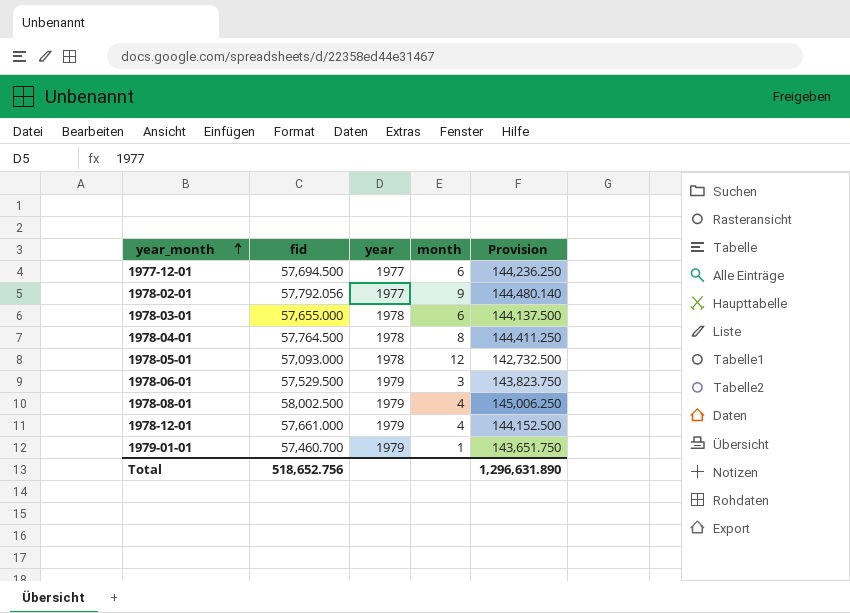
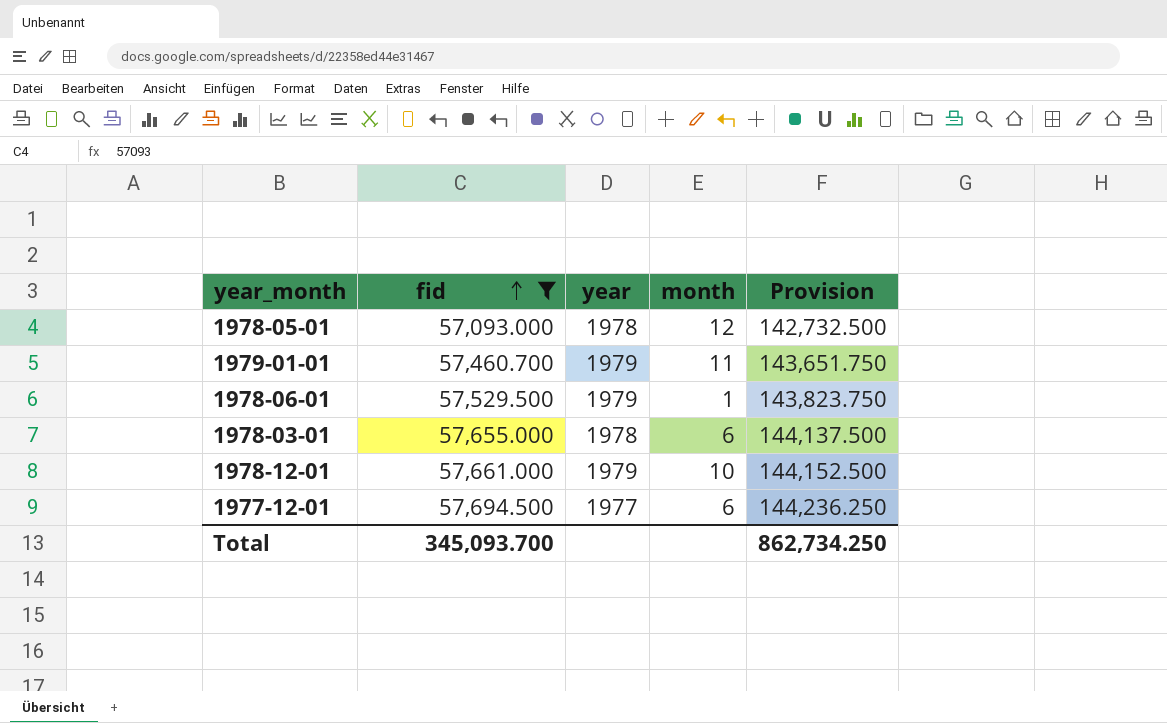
filter: none -> fid <= 57,694.500
row order: year_month ascending -> fid ascending
1979-01-01 | month: 1 -> 11
1978-06-01 | month: 3 -> 1
1978-12-01 | month: 4 -> 10
Total | fid: 518,652.756 -> 345,093.700
Total | Provision: 1,296,631.890 -> 862,734.250

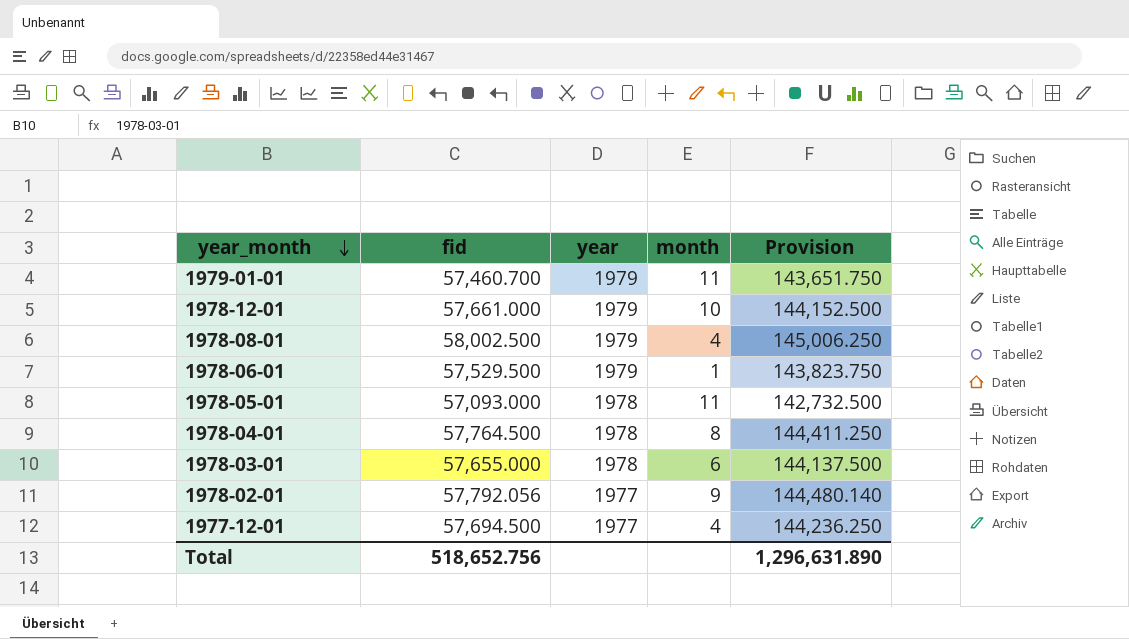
filter: fid <= 57,694.500 -> none
row order: fid ascending -> year_month descending
1978-05-01 | month: 12 -> 11
1977-12-01 | month: 6 -> 4
Total | fid: 345,093.700 -> 518,652.756
Total | Provision: 862,734.250 -> 1,296,631.890

